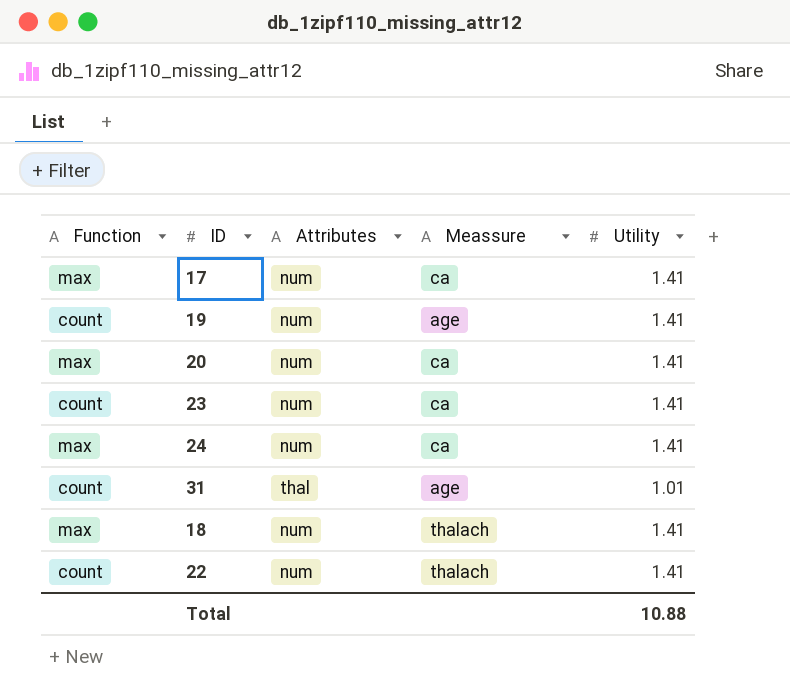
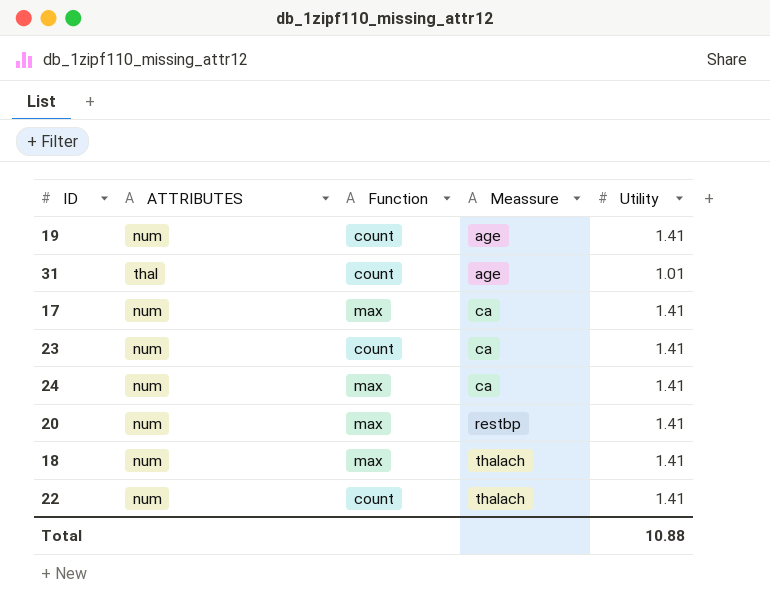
row order: none -> Meassure ascending
column name: Attributes -> ATTRIBUTES
column Function | position: 1 -> 3
20 | Meassure: ca -> restbp

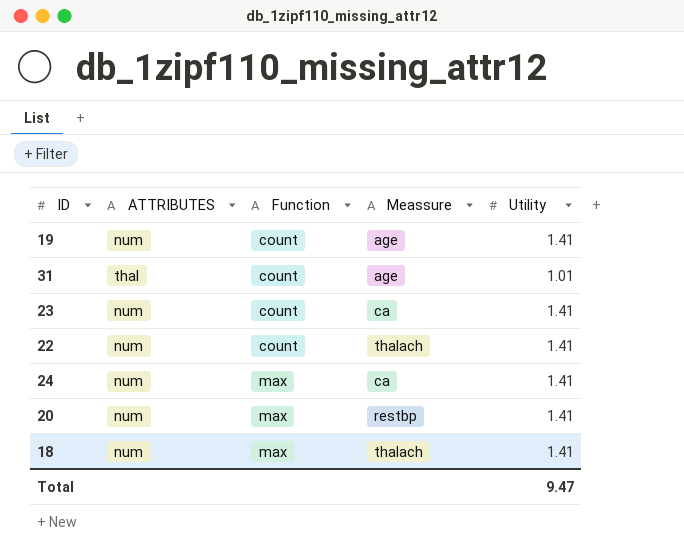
row order: Meassure ascending -> Function ascending
row 17: num | max | ca | 1.41 -> none
Total | Utility: 10.88 -> 9.47

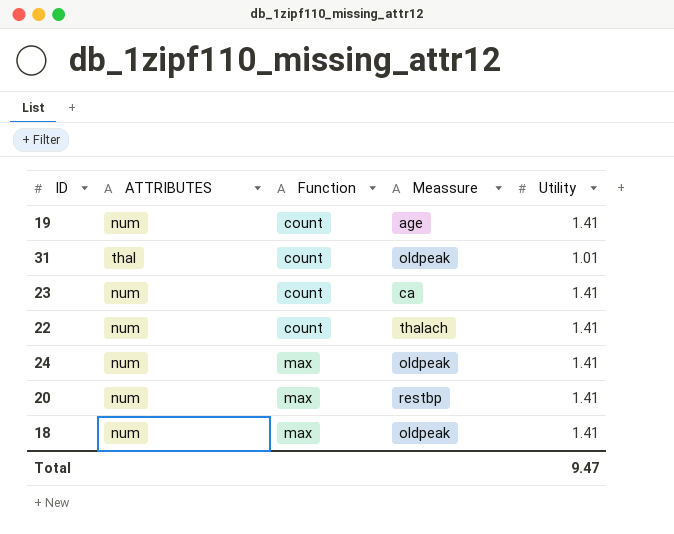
31 | Meassure: age -> oldpeak
24 | Meassure: ca -> oldpeak
18 | Meassure: thalach -> oldpeak

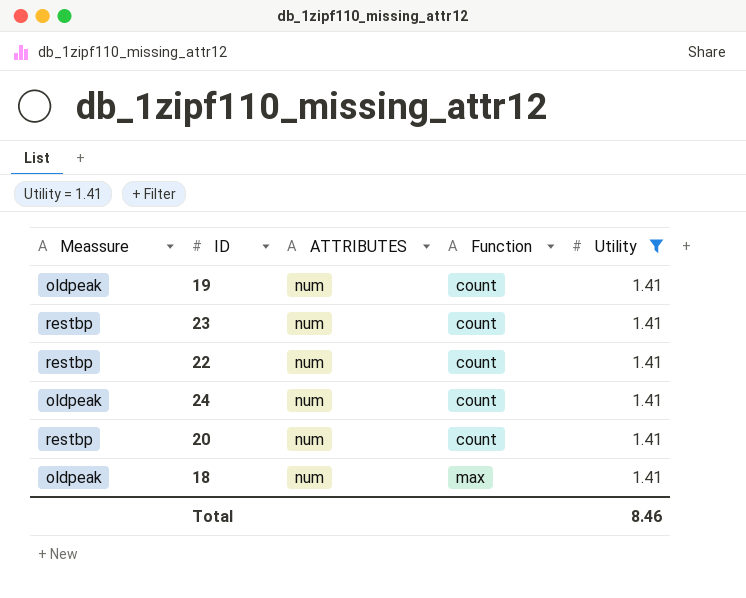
filter: none -> Utility = 1.41
column Meassure | position: 4 -> 1
19 | Meassure: age -> oldpeak
23 | Meassure: ca -> restbp
22 | Meassure: thalach -> restbp
24 | Function: max -> count
20 | Function: max -> count
Total | Utility: 9.47 -> 8.46

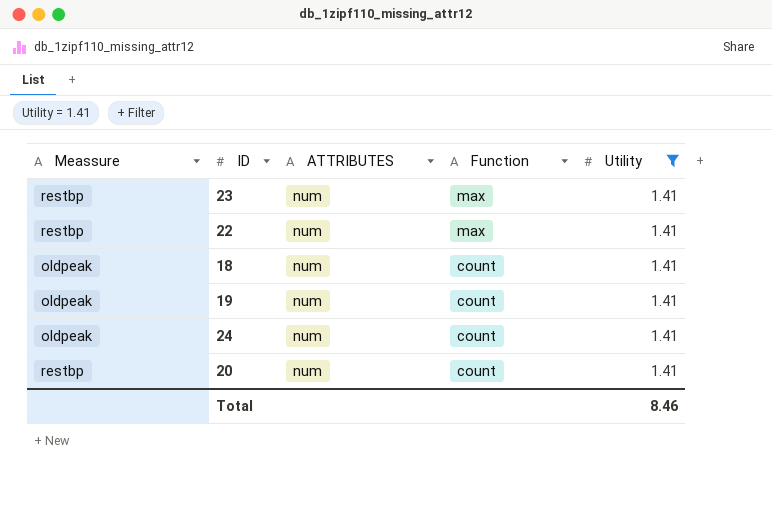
row order: Function ascending -> Function descending
23 | Function: count -> max
22 | Function: count -> max
18 | Function: max -> count

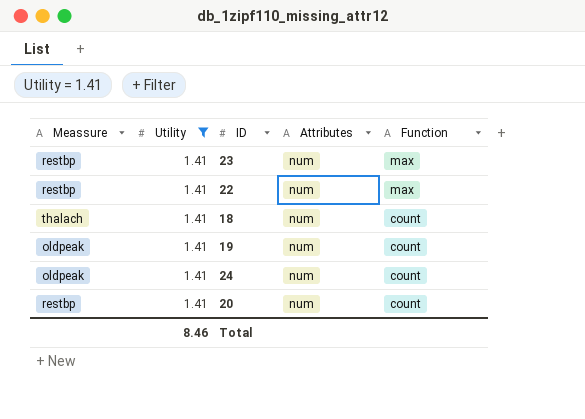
column Utility | position: 5 -> 2
column name: ATTRIBUTES -> Attributes
18 | Meassure: oldpeak -> thalach

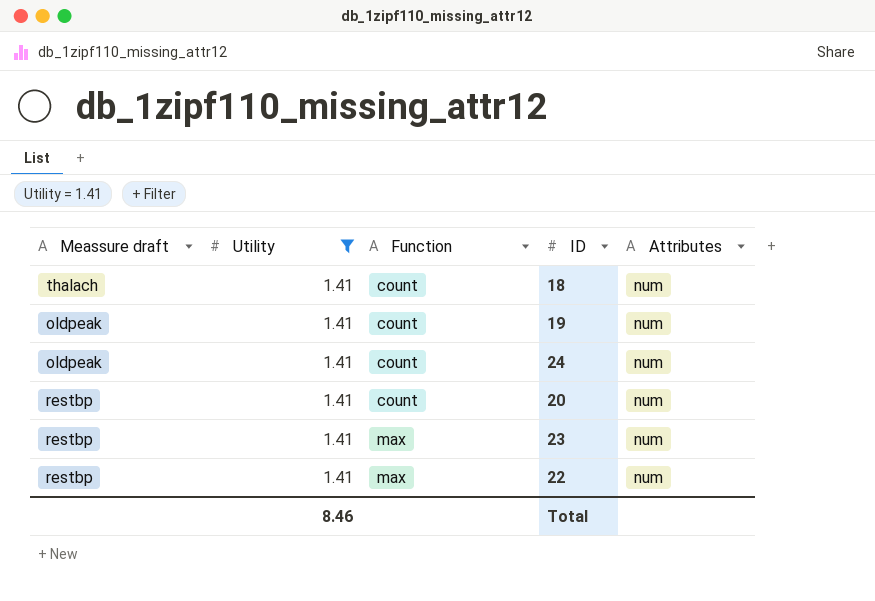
row order: Function descending -> Function ascending
column name: Meassure -> Meassure draft
column Function | position: 5 -> 3

